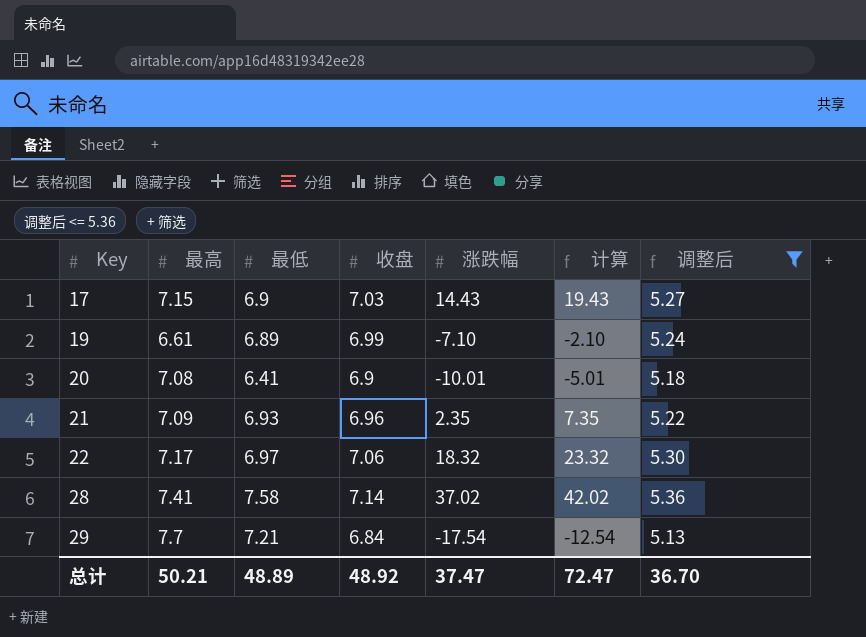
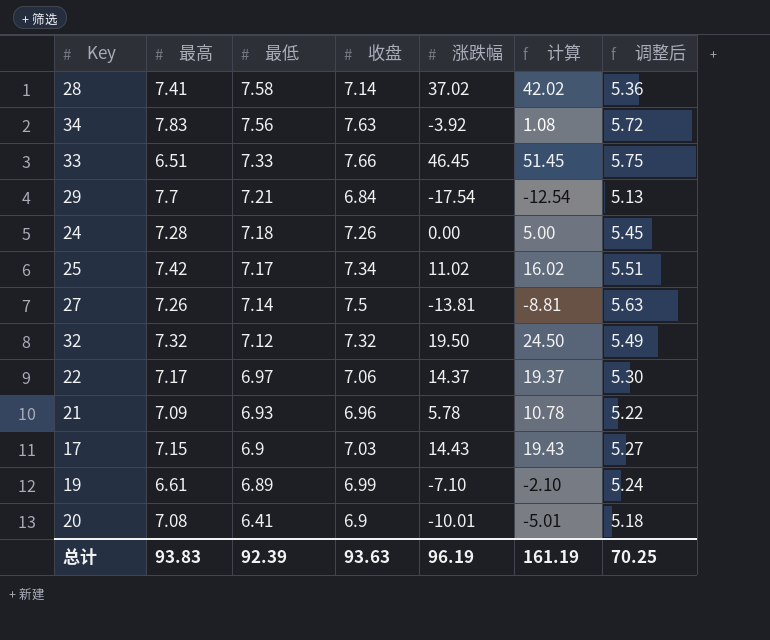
filter: 调整后 <= 5.36 -> none
row order: Key ascending -> 最低 descending
22 | 涨跌幅: 18.32 -> 14.37
22 | 计算: 23.32 -> 19.37
21 | 涨跌幅: 2.35 -> 5.78
21 | 计算: 7.35 -> 10.78
总计 | 最高: 50.21 -> 93.83
总计 | 最低: 48.89 -> 92.39
总计 | 收盘: 48.92 -> 93.63
总计 | 涨跌幅: 37.47 -> 96.19
总计 | 计算: 72.47 -> 161.19
总计 | 调整后: 36.70 -> 70.25

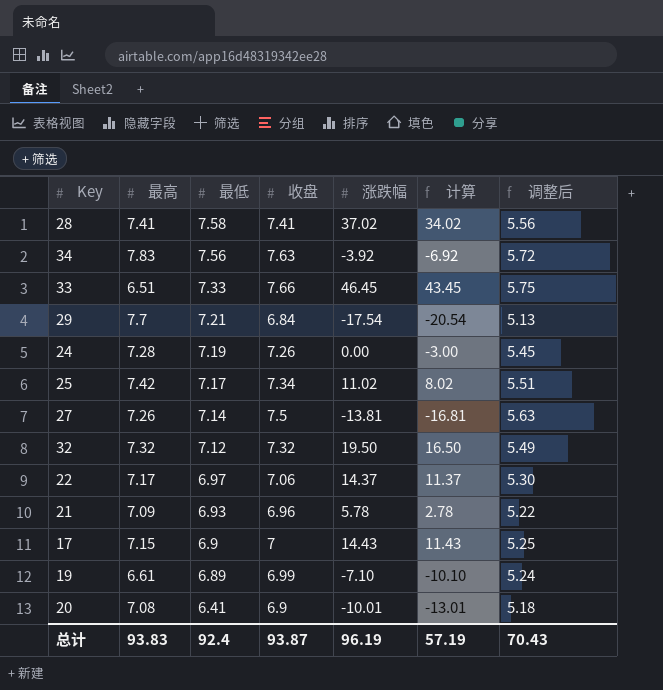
column 计算 | formula: [涨跌幅] + 5 -> [涨跌幅] - 3
28 | 收盘: 7.14 -> 7.41
28 | 调整后: 5.36 -> 5.56
24 | 最低: 7.18 -> 7.19
17 | 收盘: 7.03 -> 7
17 | 调整后: 5.27 -> 5.25
总计 | 最低: 92.39 -> 92.4
总计 | 收盘: 93.63 -> 93.87
总计 | 计算: 161.19 -> 57.19
总计 | 调整后: 70.25 -> 70.43

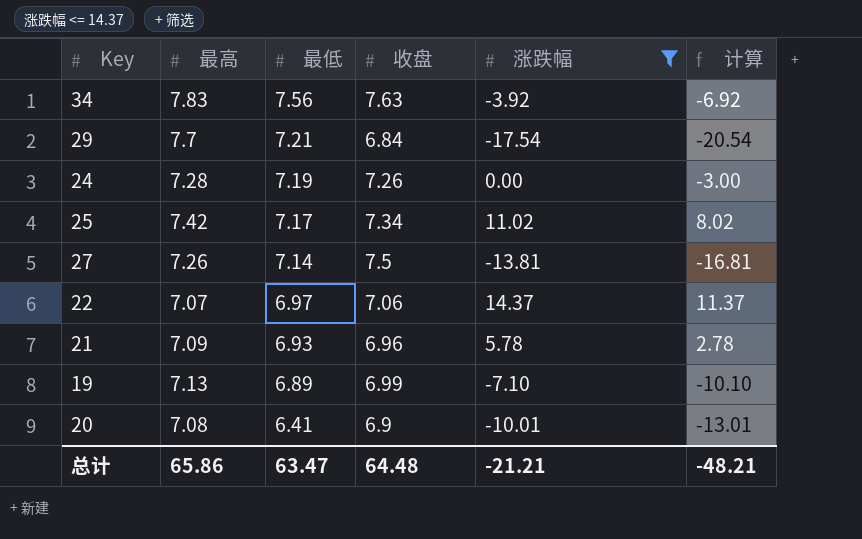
filter: none -> 涨跌幅 <= 14.37
column 调整后 | formula: [收盘] * 0.75 -> none
22 | 最高: 7.17 -> 7.07
19 | 最高: 6.61 -> 7.13
总计 | 最高: 93.83 -> 65.86
总计 | 最低: 92.4 -> 63.47
总计 | 收盘: 93.87 -> 64.48
总计 | 涨跌幅: 96.19 -> -21.21
总计 | 计算: 57.19 -> -48.21

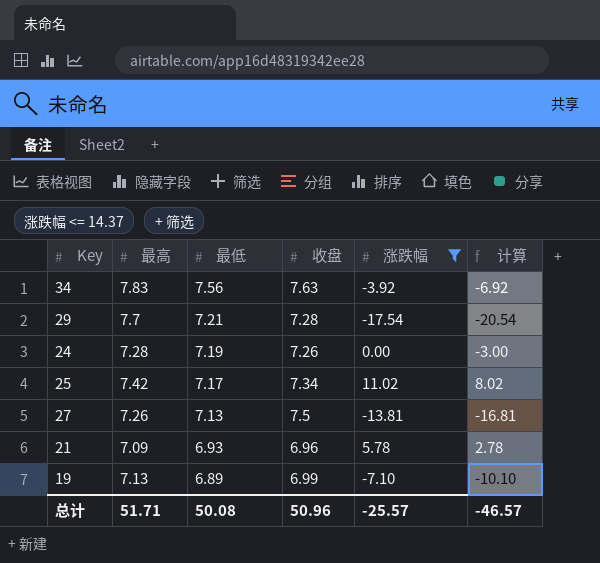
row 22: 7.07 | 6.97 | 7.06 | 14.37 | 11.37 -> none
row 20: 7.08 | 6.41 | 6.9 | -10.01 | -13.01 -> none
29 | 收盘: 6.84 -> 7.28
27 | 最低: 7.14 -> 7.13
总计 | 最高: 65.86 -> 51.71
总计 | 最低: 63.47 -> 50.08
总计 | 收盘: 64.48 -> 50.96
总计 | 涨跌幅: -21.21 -> -25.57
总计 | 计算: -48.21 -> -46.57

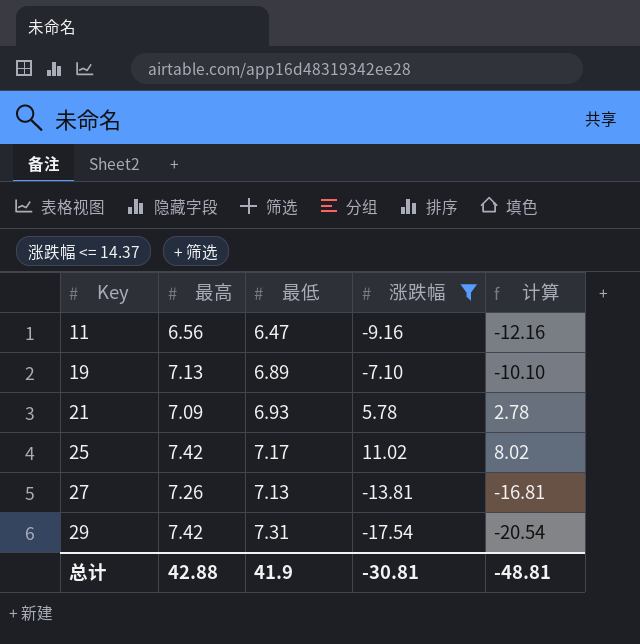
row order: 最低 descending -> Key ascending
column 收盘 | position: 4 -> none
row 34: 7.83 | 7.56 | 7.63 | -3.92 | -6.92 -> none
row 24: 7.28 | 7.19 | 7.26 | 0.00 | -3.00 -> none
row 11: none -> 6.56 | 6.47 | -9.16 | -12.16
29 | 最高: 7.7 -> 7.42
29 | 最低: 7.21 -> 7.31
总计 | 最高: 51.71 -> 42.88
总计 | 最低: 50.08 -> 41.9
总计 | 涨跌幅: -25.57 -> -30.81
总计 | 计算: -46.57 -> -48.81

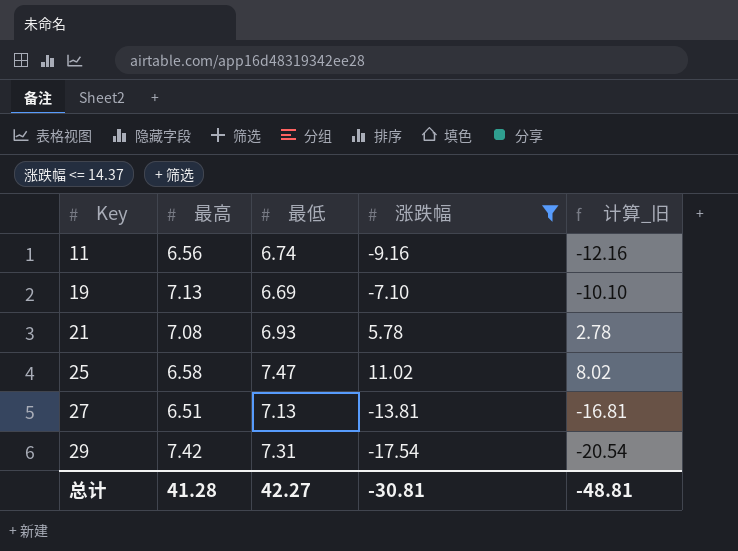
column name: 计算 -> 计算_旧
11 | 最低: 6.47 -> 6.74
19 | 最低: 6.89 -> 6.69
21 | 最高: 7.09 -> 7.08
25 | 最高: 7.42 -> 6.58
25 | 最低: 7.17 -> 7.47
27 | 最高: 7.26 -> 6.51
总计 | 最高: 42.88 -> 41.28
总计 | 最低: 41.9 -> 42.27

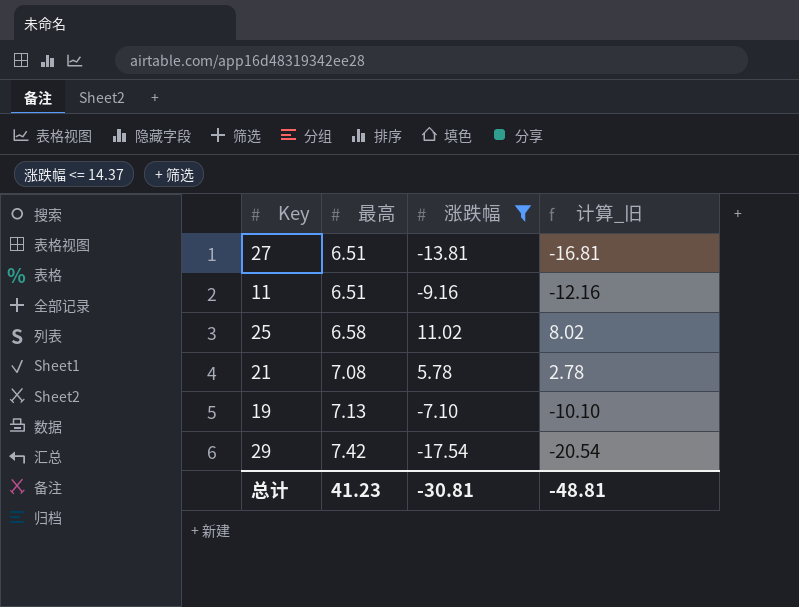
row order: Key ascending -> 最高 ascending
column 最低 | position: 3 -> none
11 | 最高: 6.56 -> 6.51
总计 | 最高: 41.28 -> 41.23

